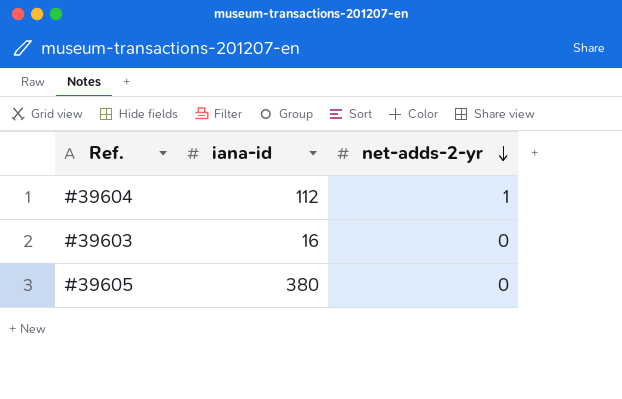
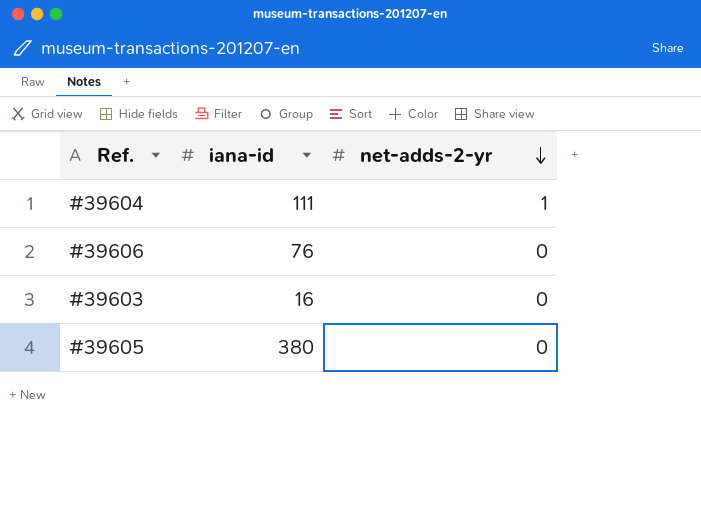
#39604 | iana-id: 112 -> 111
row #39606: none -> 76 | 0

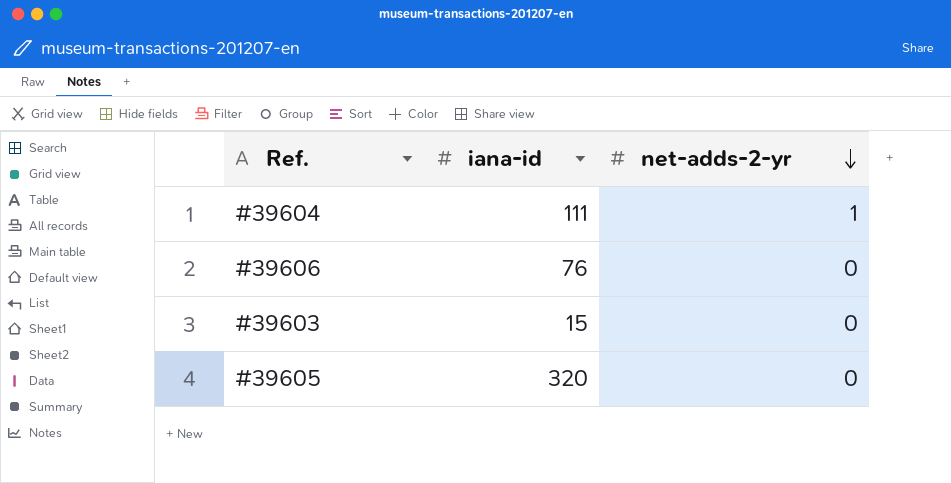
#39603 | iana-id: 16 -> 15
#39605 | iana-id: 380 -> 320

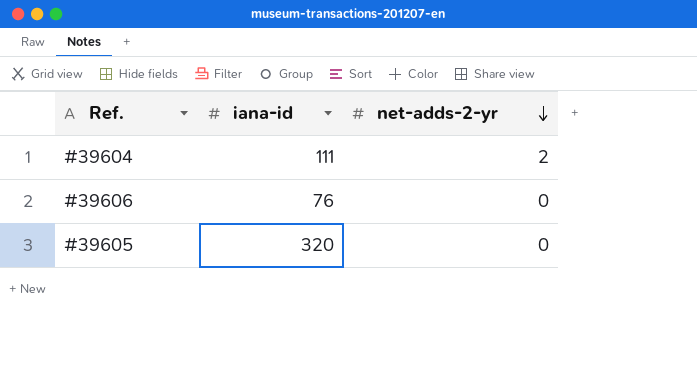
row #39603: 15 | 0 -> none
#39604 | net-adds-2-yr: 1 -> 2

